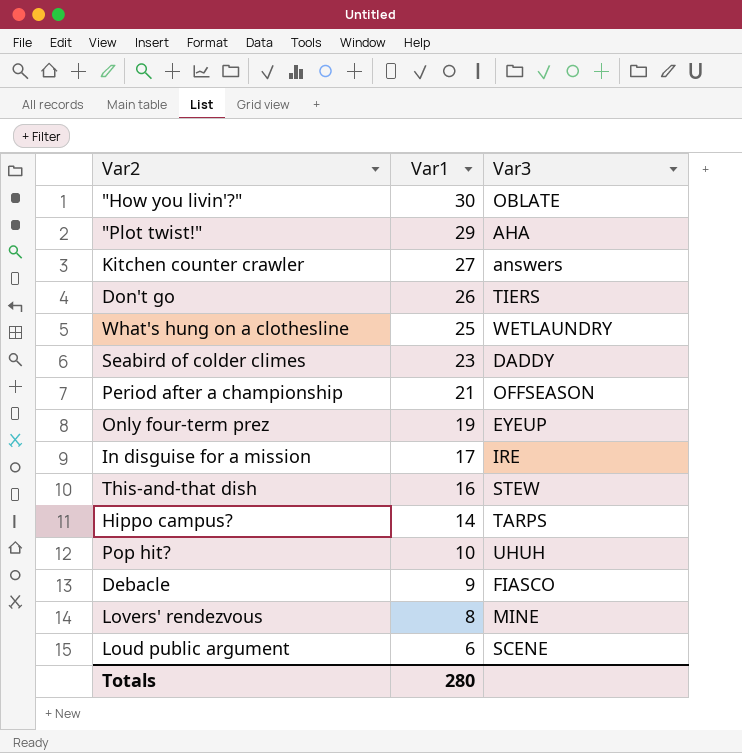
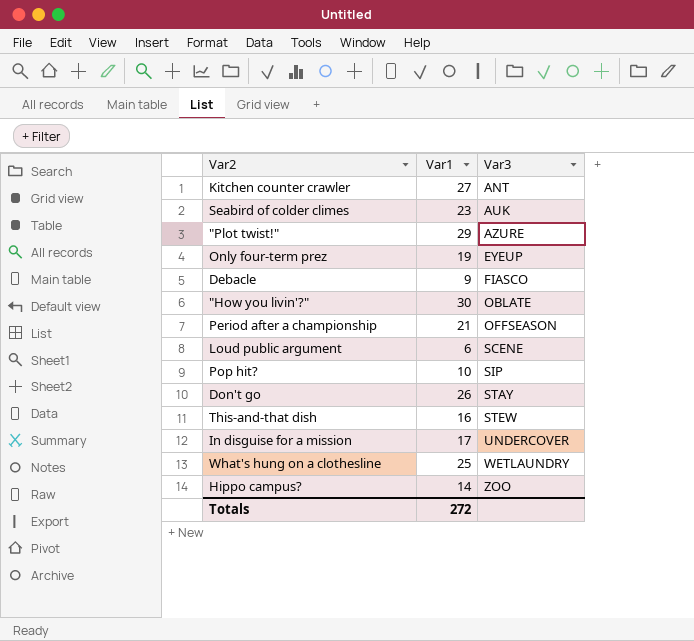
row order: Var1 descending -> Var3 ascending
row Lovers' rendezvous: 8 | MINE -> none
Kitchen counter crawler | Var3: answers -> ANT
Seabird of colder climes | Var3: DADDY -> AUK
"Plot twist!" | Var3: AHA -> AZURE
Pop hit? | Var3: UHUH -> SIP
Don't go | Var3: TIERS -> STAY
In disguise for a mission | Var3: IRE -> UNDERCOVER
Hippo campus? | Var3: TARPS -> ZOO
Totals | Var1: 280 -> 272

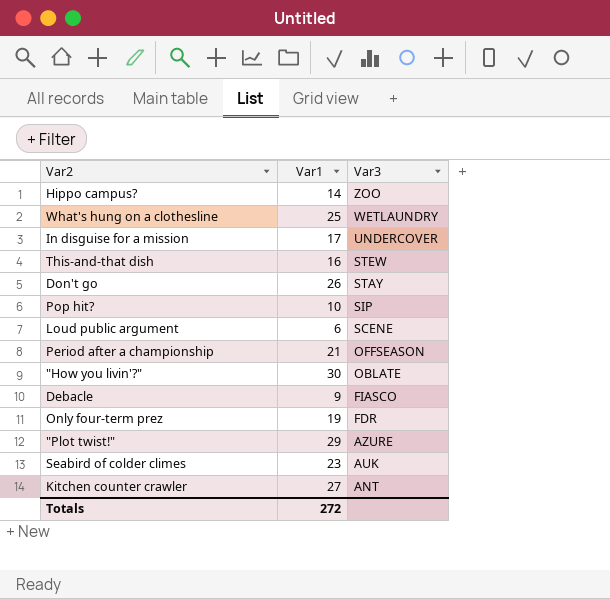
row order: Var3 ascending -> Var3 descending
Only four-term prez | Var3: EYEUP -> FDR

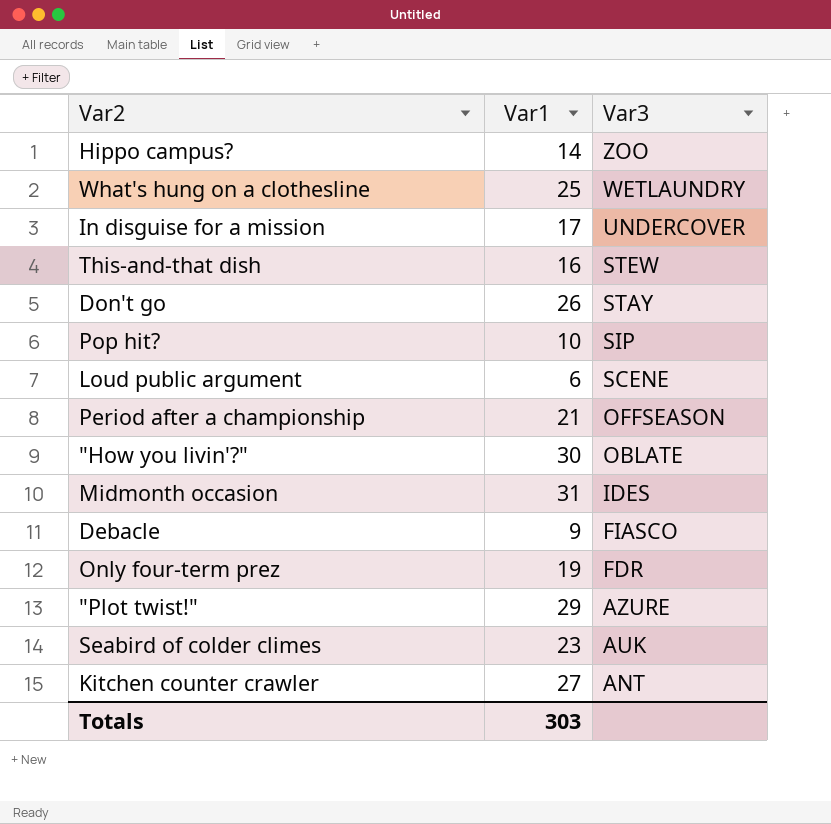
row Midmonth occasion: none -> 31 | IDES
Totals | Var1: 272 -> 303

